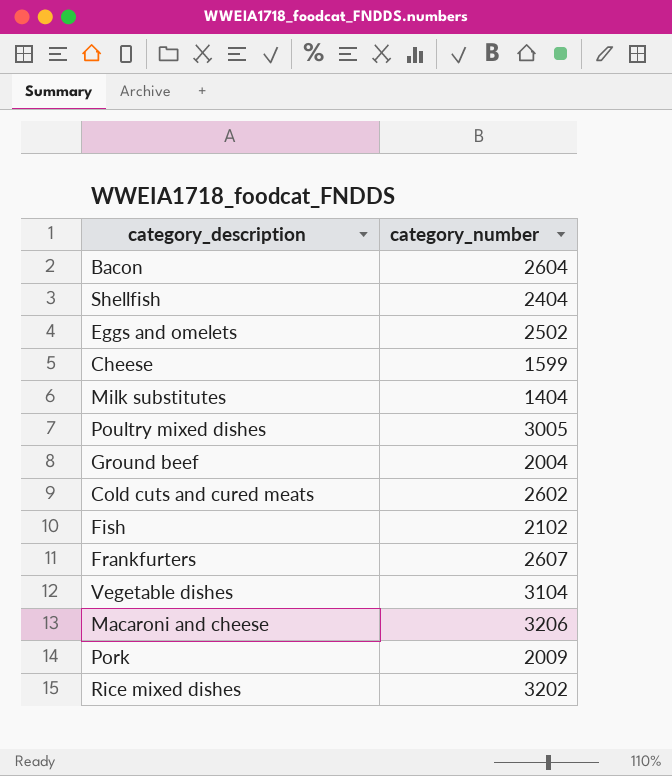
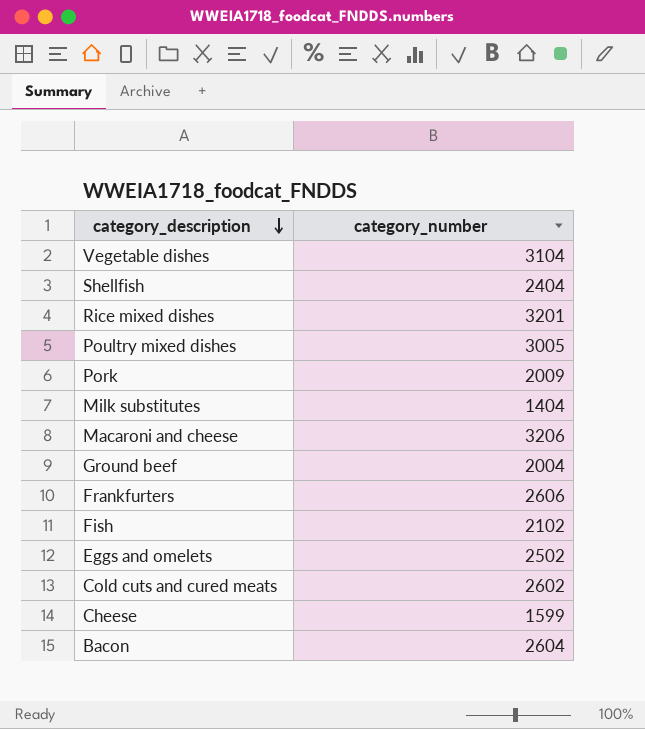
row order: none -> category_description descending
Rice mixed dishes | category_number: 3202 -> 3201
Frankfurters | category_number: 2607 -> 2606

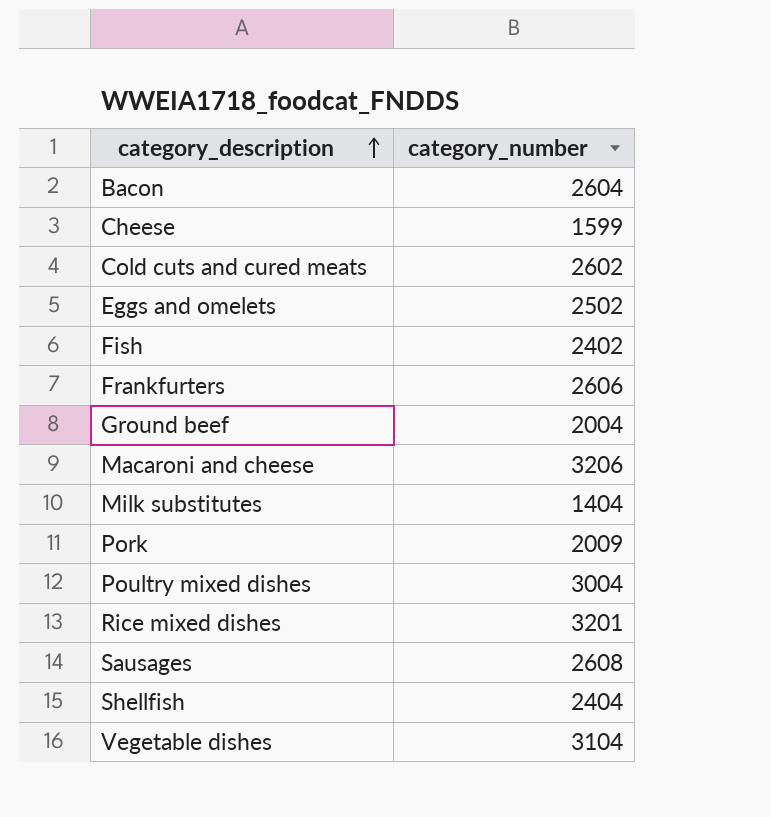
row order: category_description descending -> category_description ascending
Fish | category_number: 2102 -> 2402
Poultry mixed dishes | category_number: 3005 -> 3004
row Sausages: none -> 2608

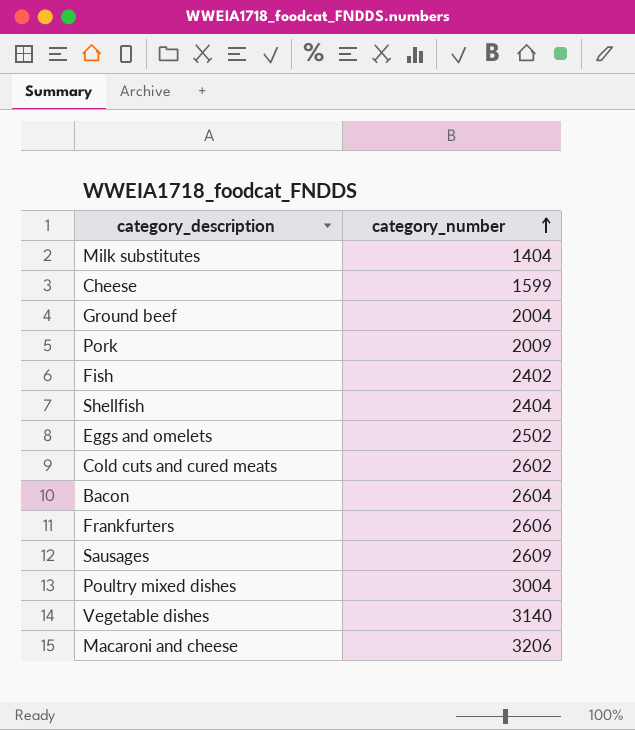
row order: category_description ascending -> category_number ascending
row Rice mixed dishes: 3201 -> none
Sausages | category_number: 2608 -> 2609
Vegetable dishes | category_number: 3104 -> 3140

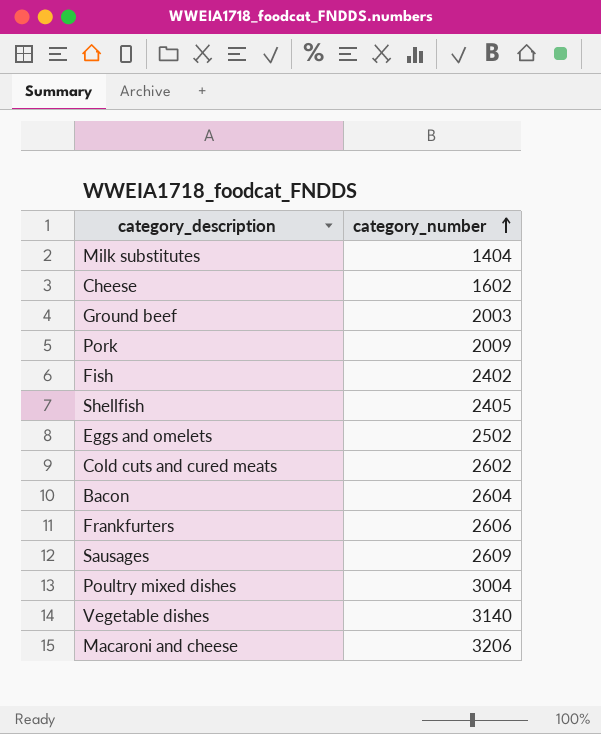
Cheese | category_number: 1599 -> 1602
Ground beef | category_number: 2004 -> 2003
Shellfish | category_number: 2404 -> 2405

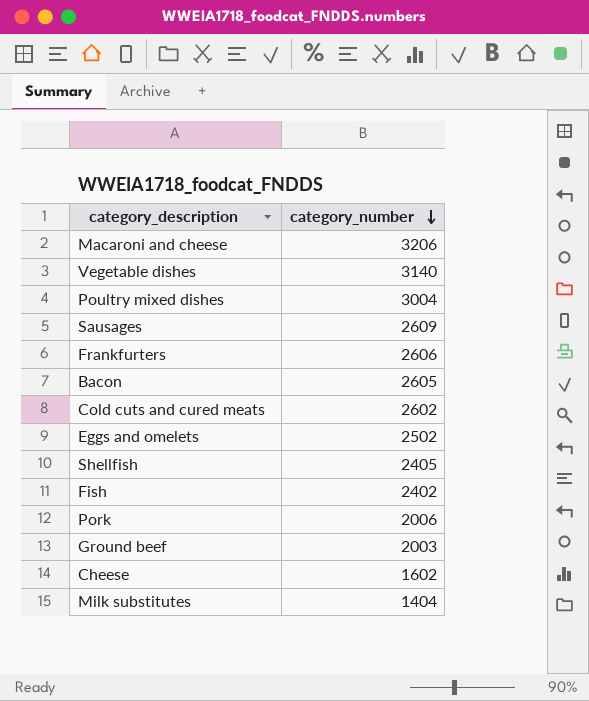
row order: category_number ascending -> category_number descending
Bacon | category_number: 2604 -> 2605
Pork | category_number: 2009 -> 2006

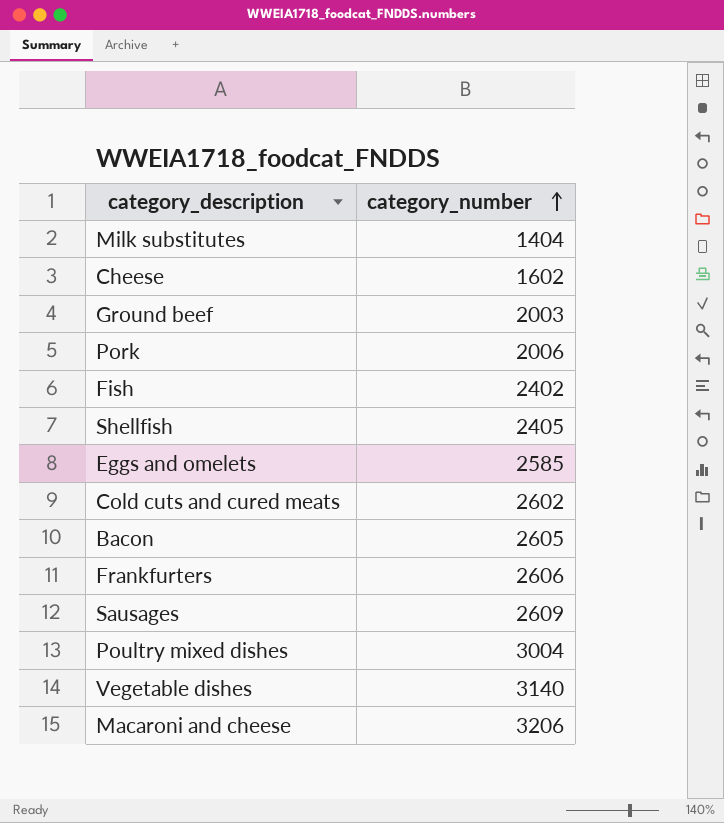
row order: category_number descending -> category_number ascending
Eggs and omelets | category_number: 2502 -> 2585

